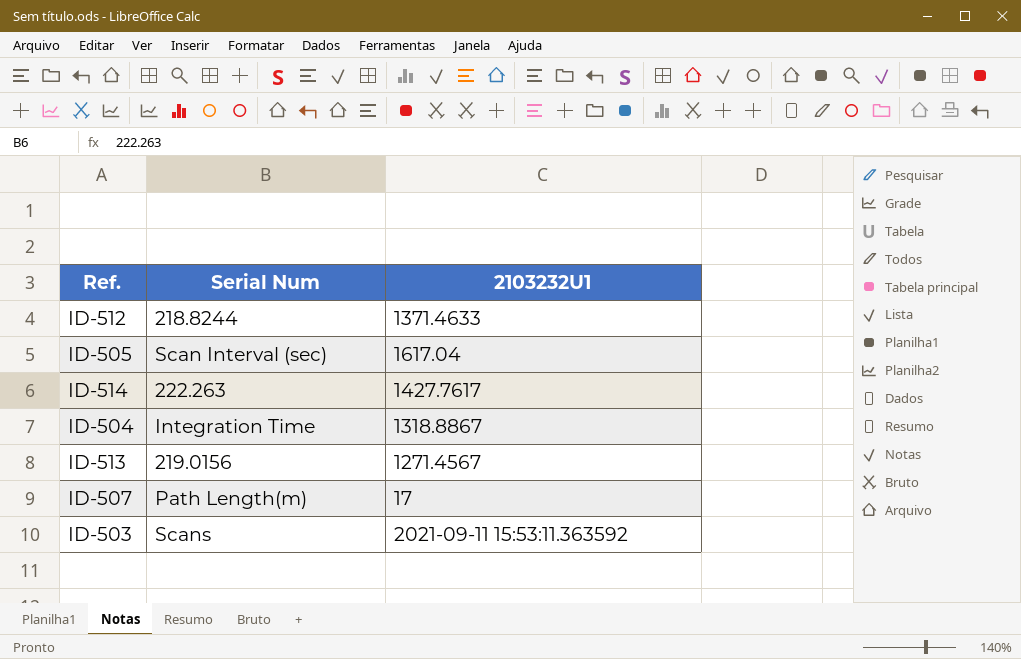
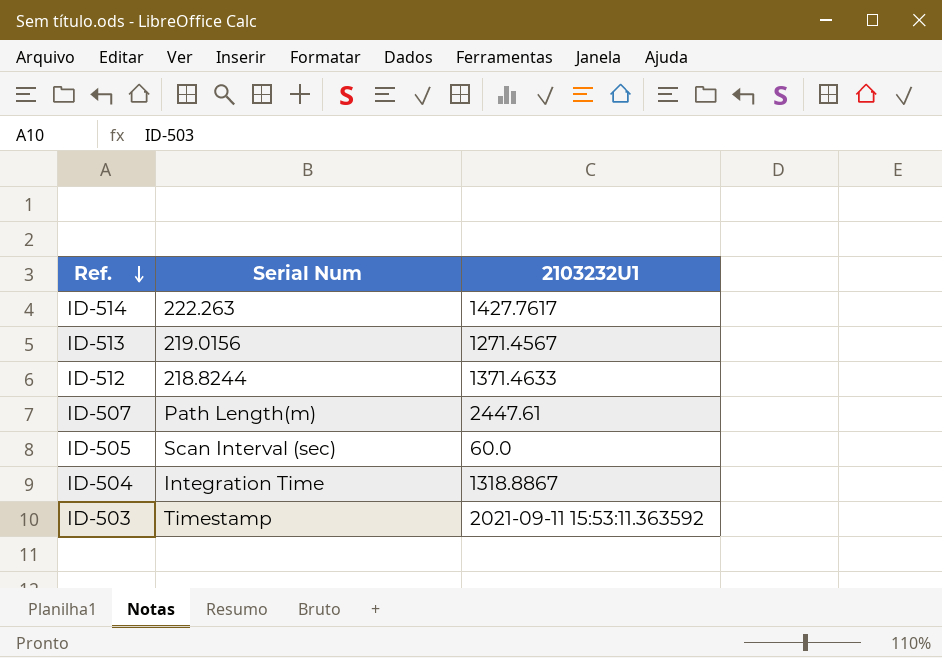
row order: none -> Ref. descending
ID-507 | 2103232U1: 17 -> 2447.61
ID-505 | 2103232U1: 1617.04 -> 60.0
ID-503 | Serial Num: Scans -> Timestamp

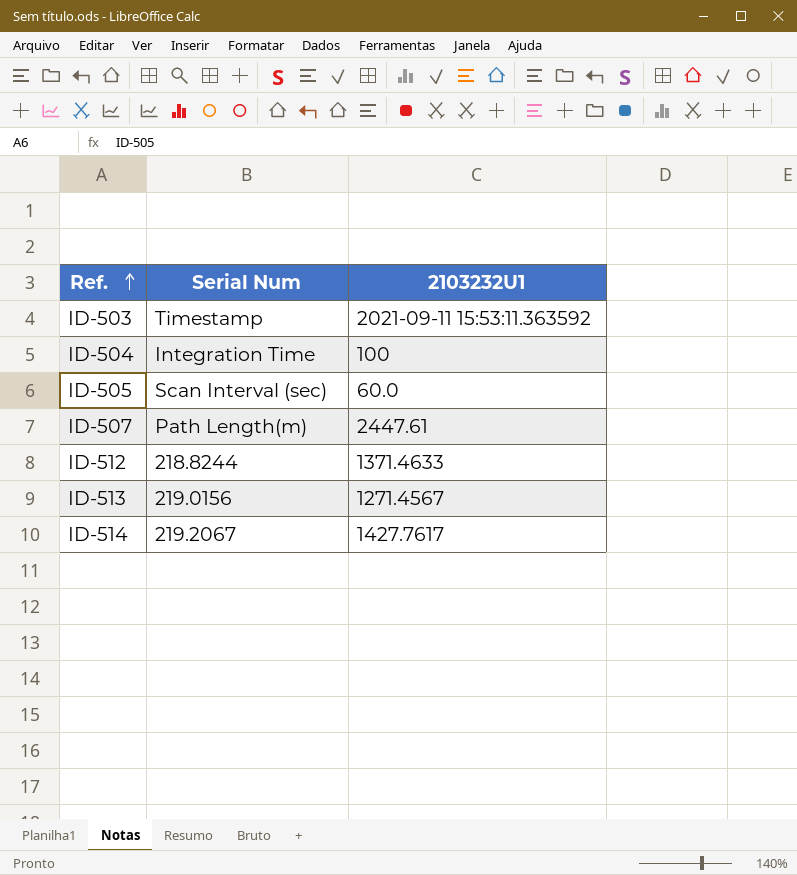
row order: Ref. descending -> Ref. ascending
ID-504 | 2103232U1: 1318.8867 -> 100
ID-514 | Serial Num: 222.263 -> 219.2067

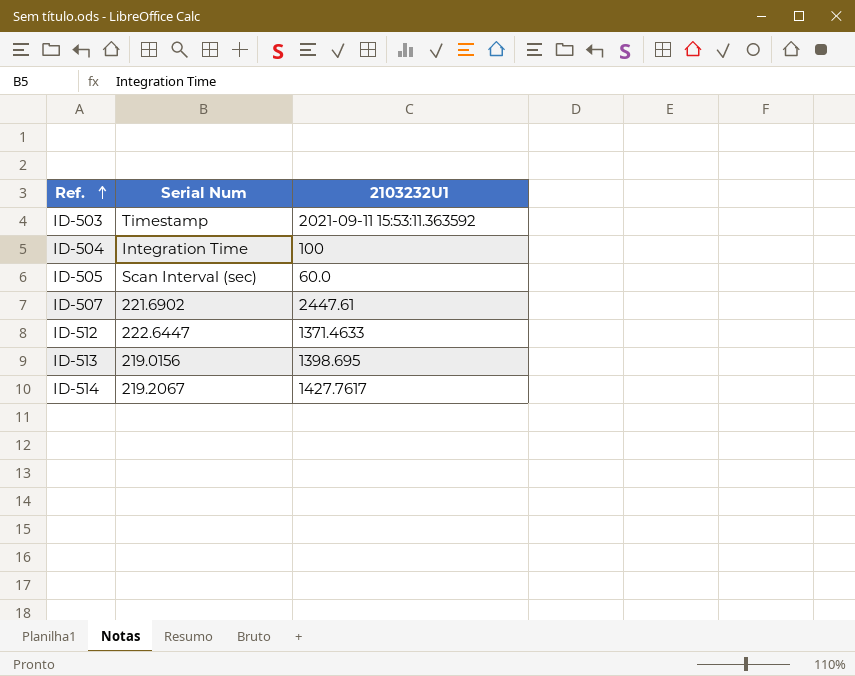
ID-507 | Serial Num: Path Length(m) -> 221.6902
ID-512 | Serial Num: 218.8244 -> 222.6447
ID-513 | 2103232U1: 1271.4567 -> 1398.695

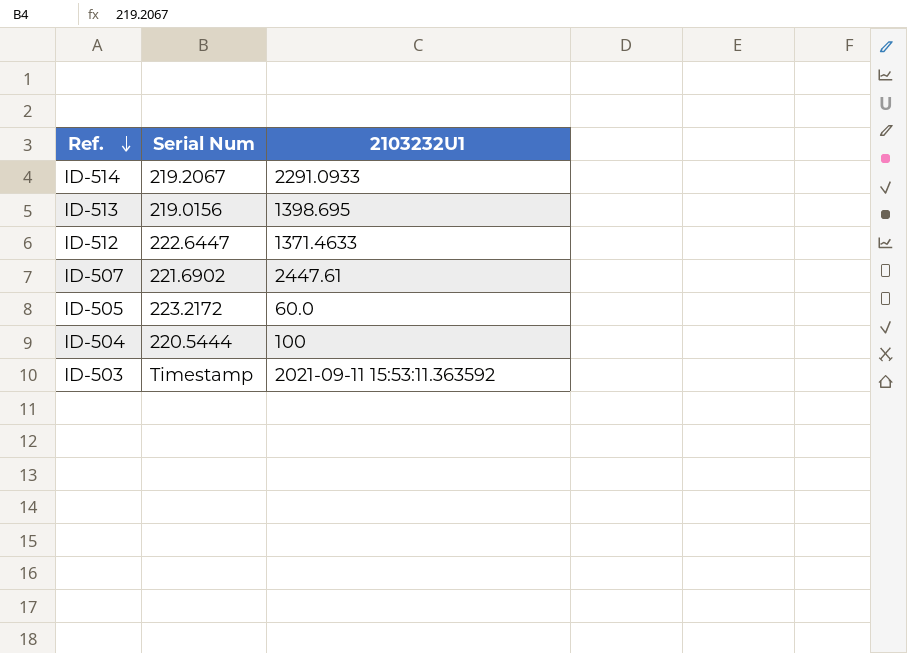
row order: Ref. ascending -> Ref. descending
ID-514 | 2103232U1: 1427.7617 -> 2291.0933
ID-505 | Serial Num: Scan Interval (sec) -> 223.2172
ID-504 | Serial Num: Integration Time -> 220.5444

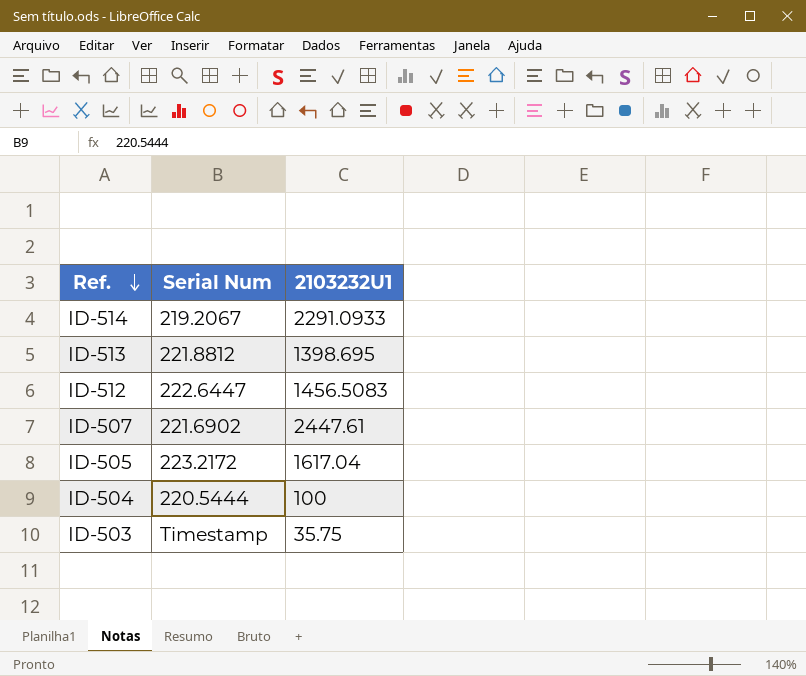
ID-513 | Serial Num: 219.0156 -> 221.8812
ID-512 | 2103232U1: 1371.4633 -> 1456.5083
ID-505 | 2103232U1: 60.0 -> 1617.04
ID-503 | 2103232U1: 2021-09-11 15:53:11.363592 -> 35.75

